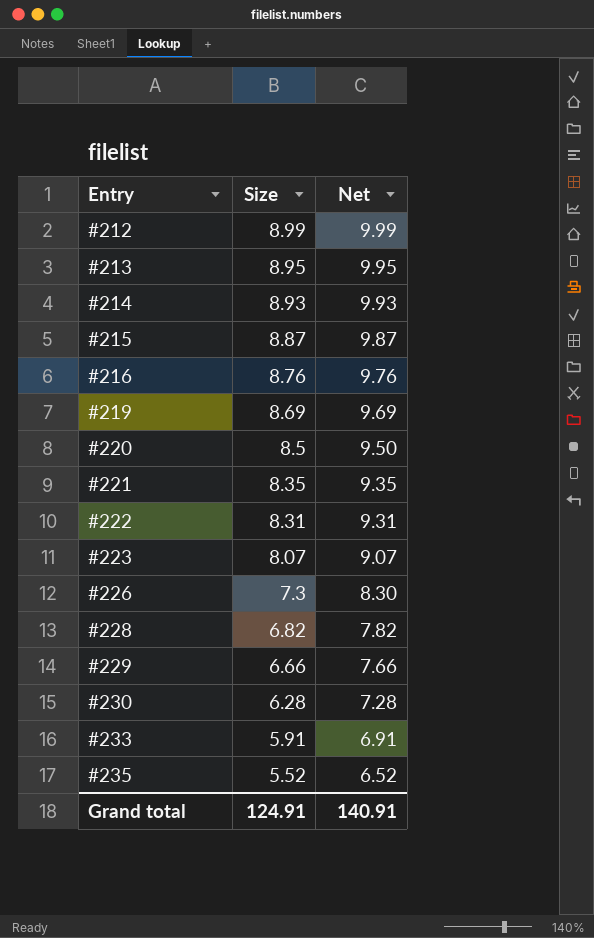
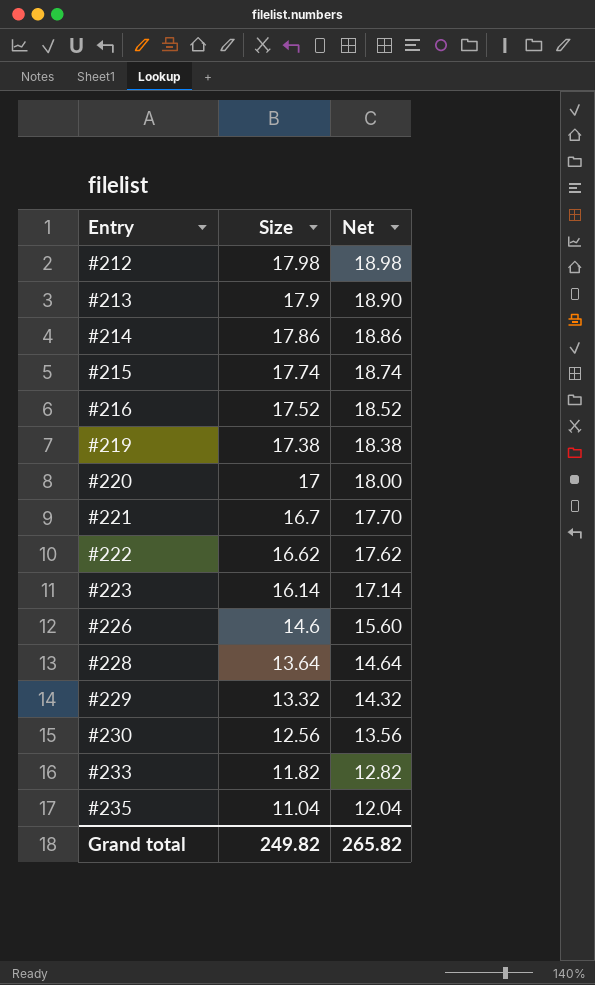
#212 | Size: 8.99 -> 17.98
#212 | Net: 9.99 -> 18.98
#213 | Size: 8.95 -> 17.9
#213 | Net: 9.95 -> 18.90
#214 | Size: 8.93 -> 17.86
#214 | Net: 9.93 -> 18.86
#215 | Size: 8.87 -> 17.74
#215 | Net: 9.87 -> 18.74
#216 | Size: 8.76 -> 17.52
#216 | Net: 9.76 -> 18.52
#219 | Size: 8.69 -> 17.38
#219 | Net: 9.69 -> 18.38
#220 | Size: 8.5 -> 17
#220 | Net: 9.50 -> 18.00
#221 | Size: 8.35 -> 16.7
#221 | Net: 9.35 -> 17.70
#222 | Size: 8.31 -> 16.62
#222 | Net: 9.31 -> 17.62
#223 | Size: 8.07 -> 16.14
#223 | Net: 9.07 -> 17.14
#226 | Size: 7.3 -> 14.6
#226 | Net: 8.30 -> 15.60
#228 | Size: 6.82 -> 13.64
#228 | Net: 7.82 -> 14.64
#229 | Size: 6.66 -> 13.32
#229 | Net: 7.66 -> 14.32
#230 | Size: 6.28 -> 12.56
#230 | Net: 7.28 -> 13.56
#233 | Size: 5.91 -> 11.82
#233 | Net: 6.91 -> 12.82
#235 | Size: 5.52 -> 11.04
#235 | Net: 6.52 -> 12.04
Grand total | Size: 124.91 -> 249.82
Grand total | Net: 140.91 -> 265.82

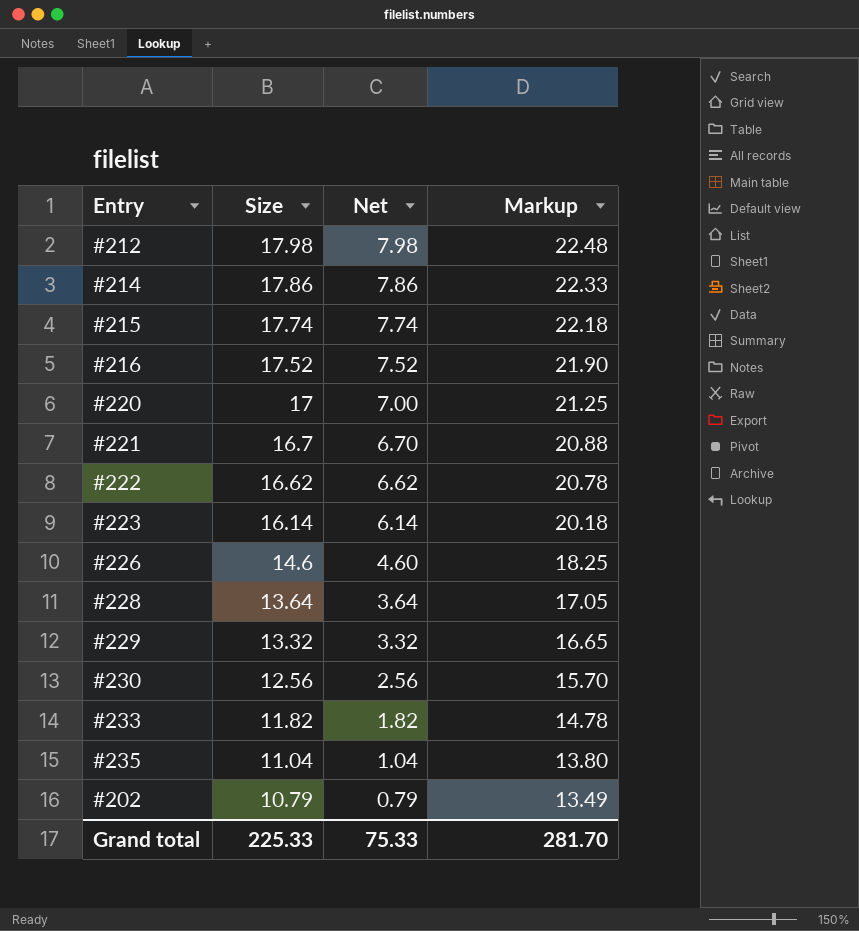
column Net | formula: [Size] + 1 -> [Size] - 10
column Markup | formula: none -> [Size] * 1.25
row #213: 17.9 | 18.90 -> none
row #219: 17.38 | 18.38 -> none
row #202: none -> 10.79 | 0.79 | 13.49
Grand total | Size: 249.82 -> 225.33
Grand total | Net: 265.82 -> 75.33

